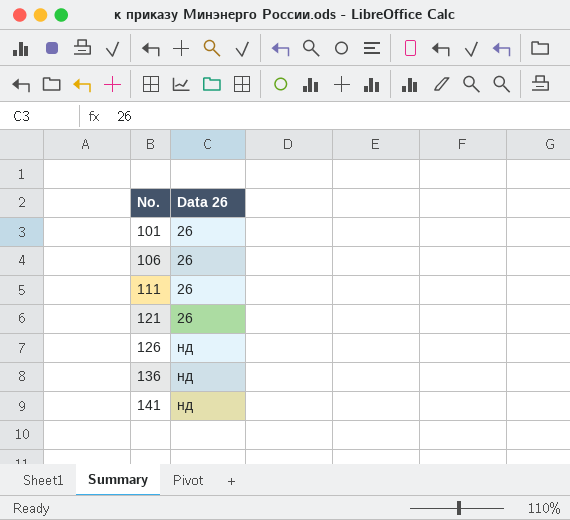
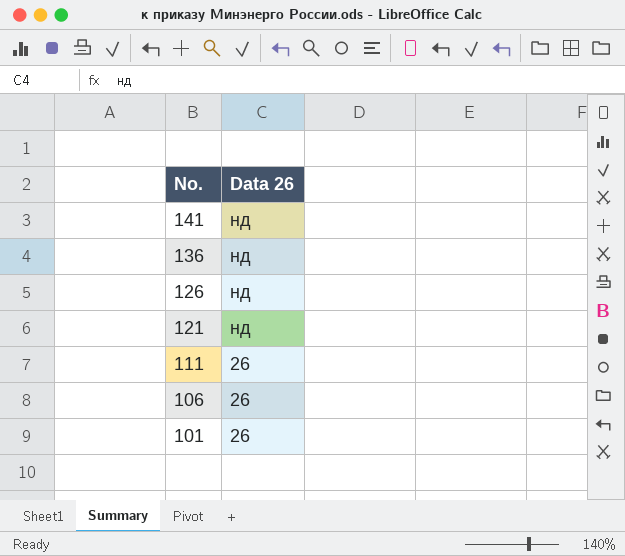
row order: No. ascending -> No. descending
121 | Data 26: 26 -> нд

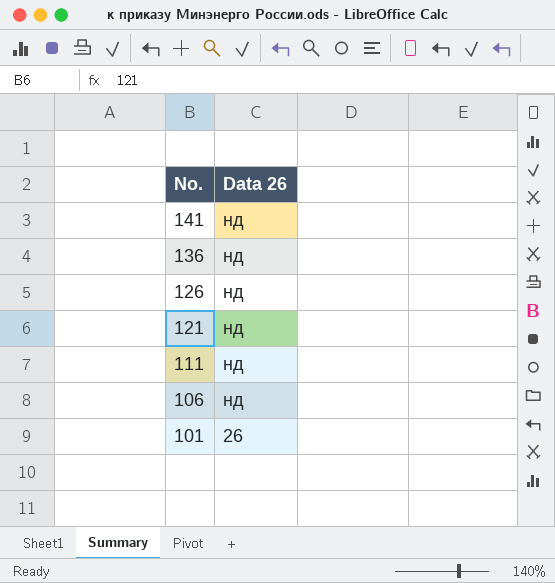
111 | Data 26: 26 -> нд
106 | Data 26: 26 -> нд

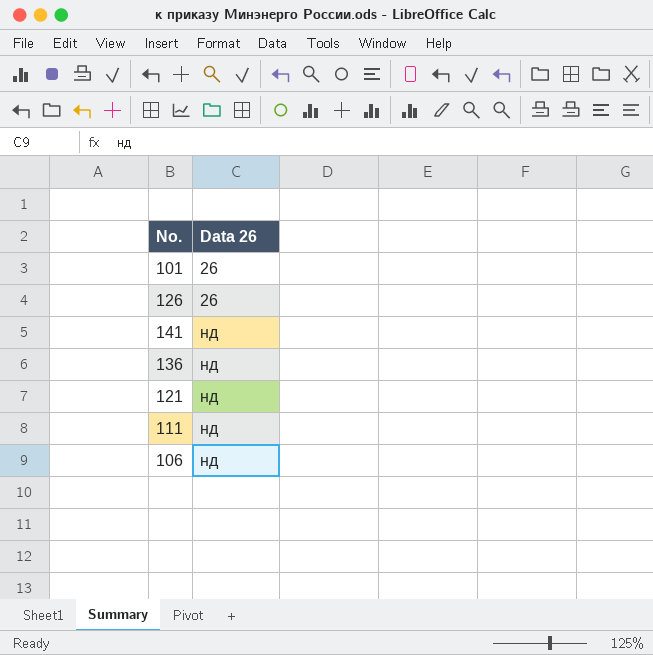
row order: No. descending -> Data 26 ascending
126 | Data 26: нд -> 26

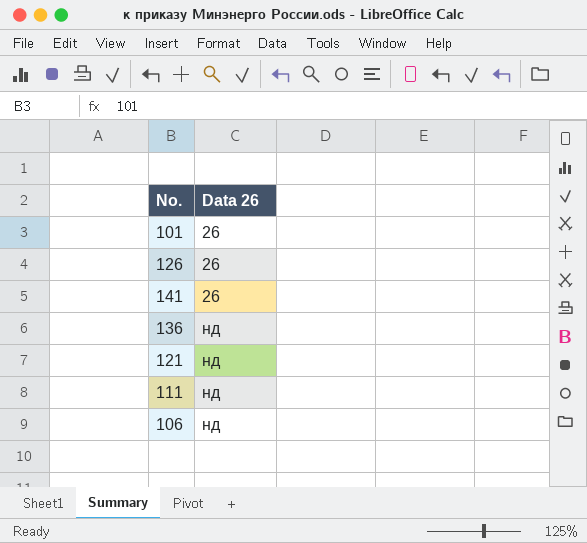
141 | Data 26: нд -> 26

